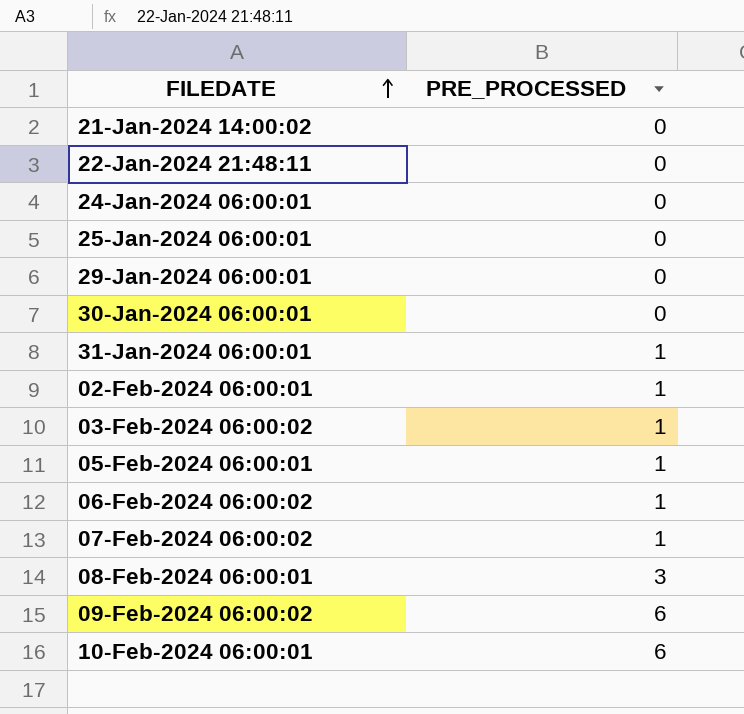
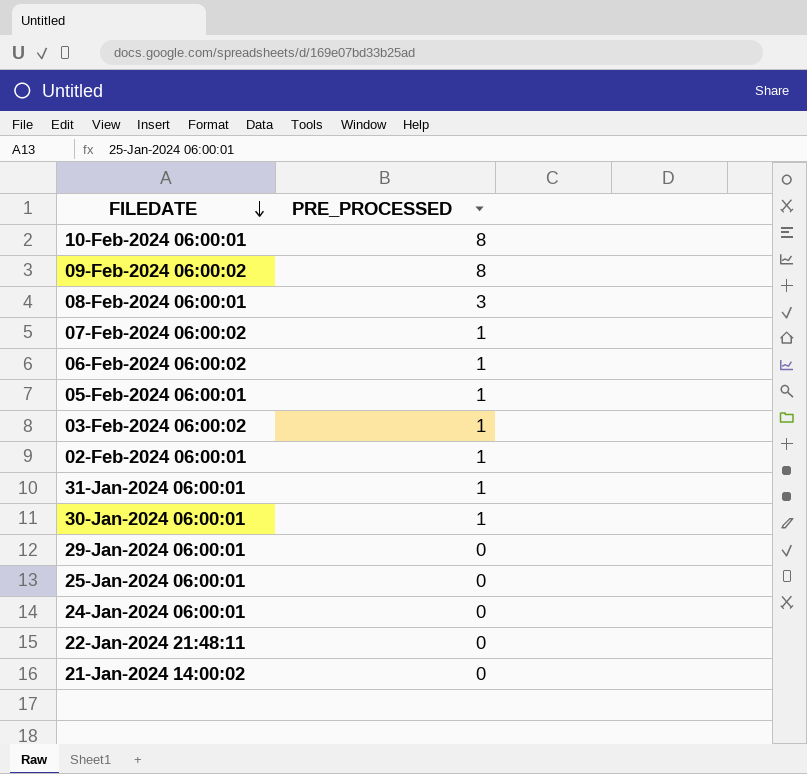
row order: FILEDATE ascending -> FILEDATE descending
10-Feb-2024 06:00:01 | PRE_PROCESSED: 6 -> 8
09-Feb-2024 06:00:02 | PRE_PROCESSED: 6 -> 8
30-Jan-2024 06:00:01 | PRE_PROCESSED: 0 -> 1

